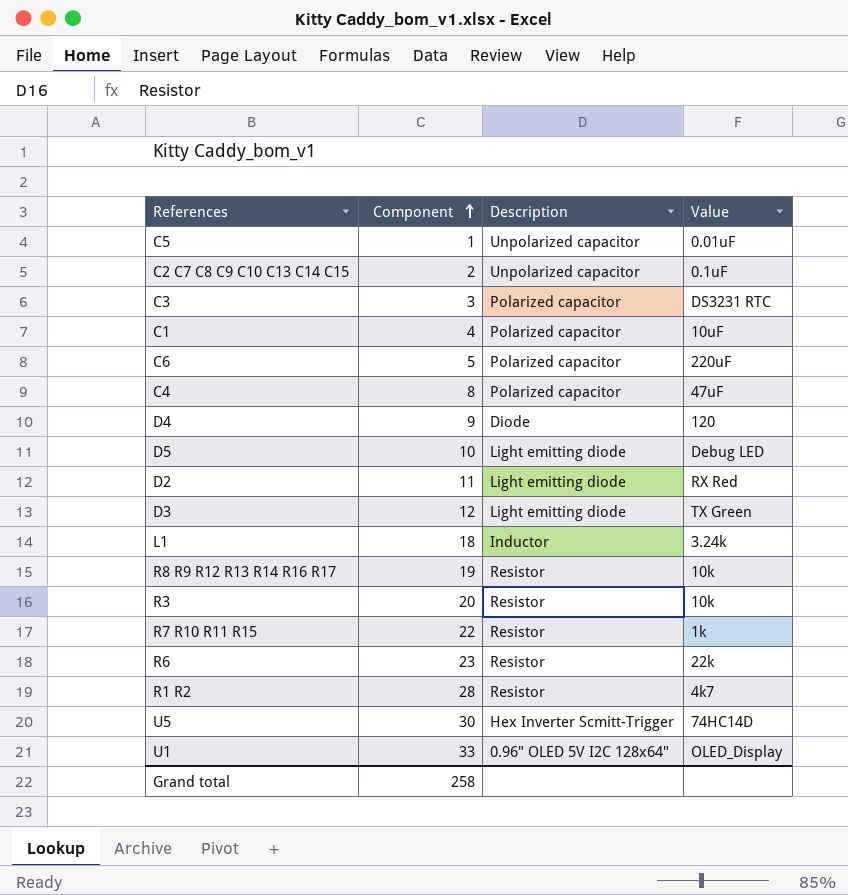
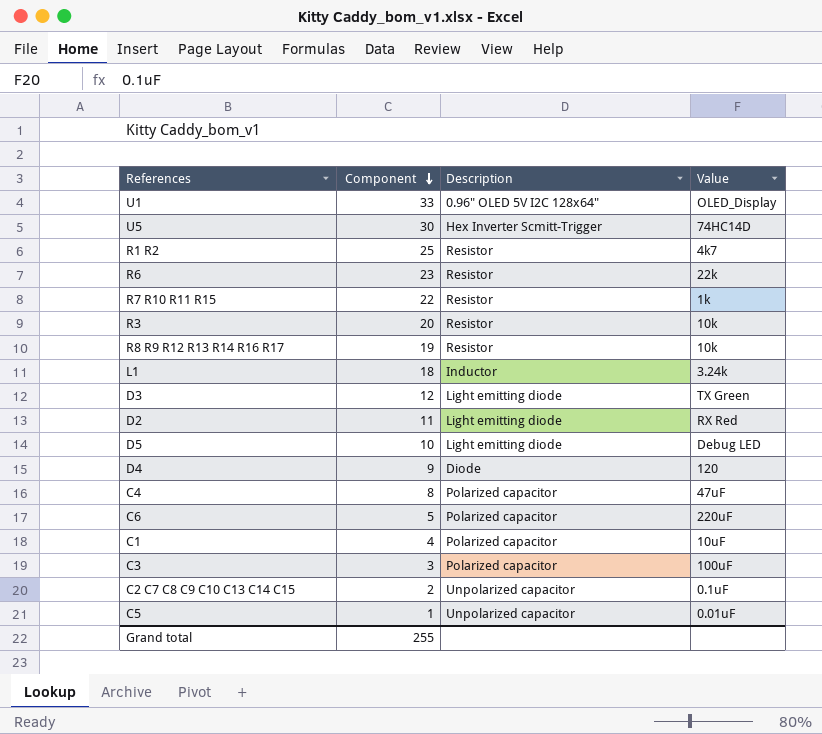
row order: Component ascending -> Component descending
R1 R2 | Component: 28 -> 25
C3 | Value: DS3231 RTC -> 100uF
Grand total | Component: 258 -> 255

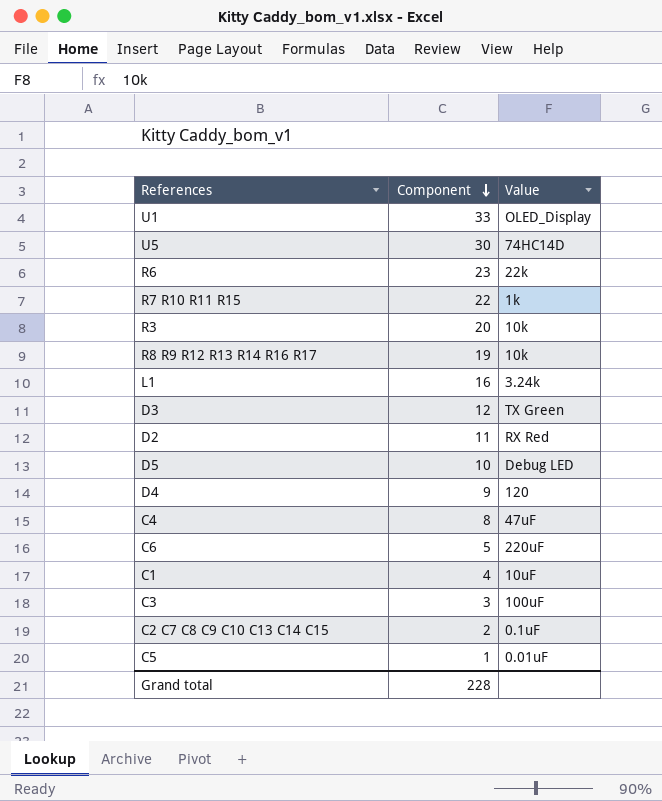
column Description | position: 3 -> none
row R1 R2: 25 | Resistor | 4k7 -> none
L1 | Component: 18 -> 16
Grand total | Component: 255 -> 228

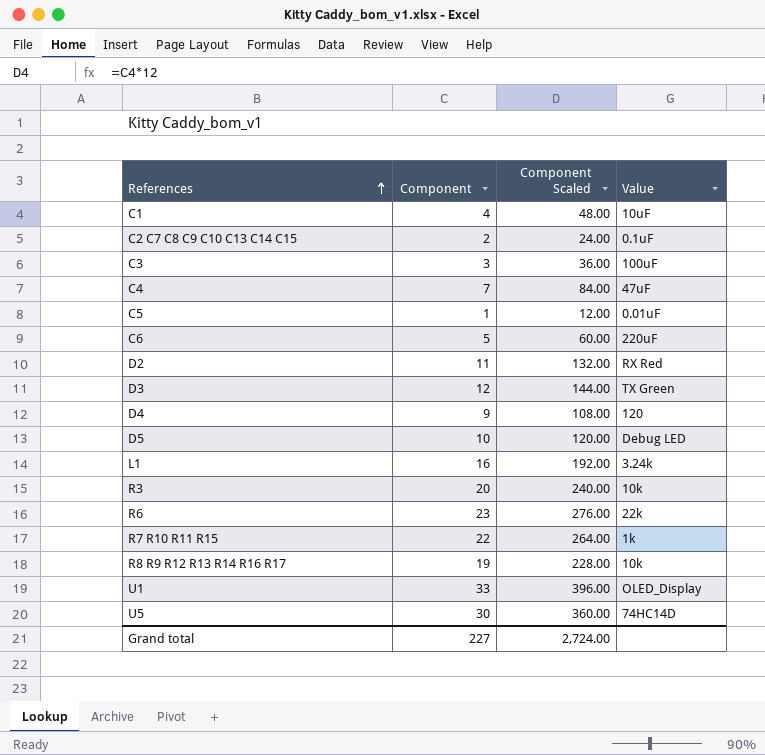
row order: Component descending -> References ascending
column Component Scaled | formula: none -> [Component] * 12
C4 | Component: 8 -> 7
Grand total | Component: 228 -> 227

